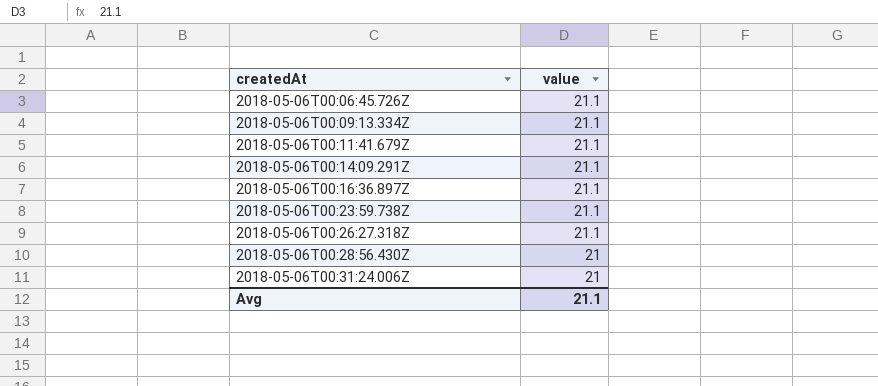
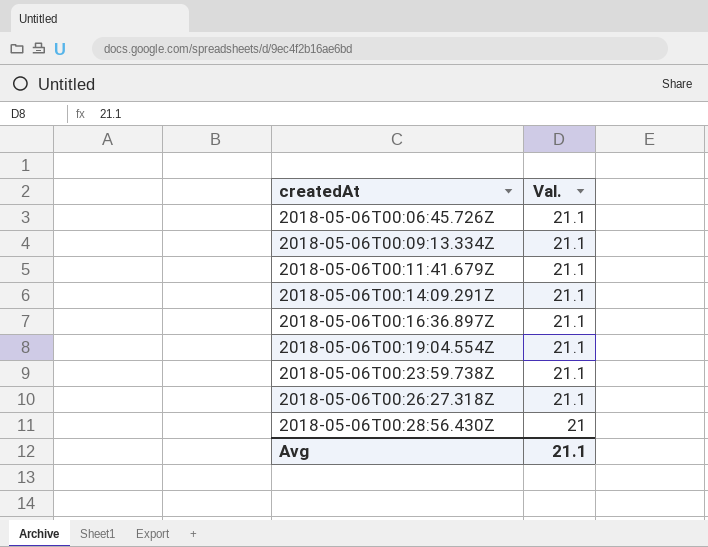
column name: value -> Val.
row 2018-05-06T00:31:24.006Z: 21 -> none
row 2018-05-06T00:19:04.554Z: none -> 21.1

